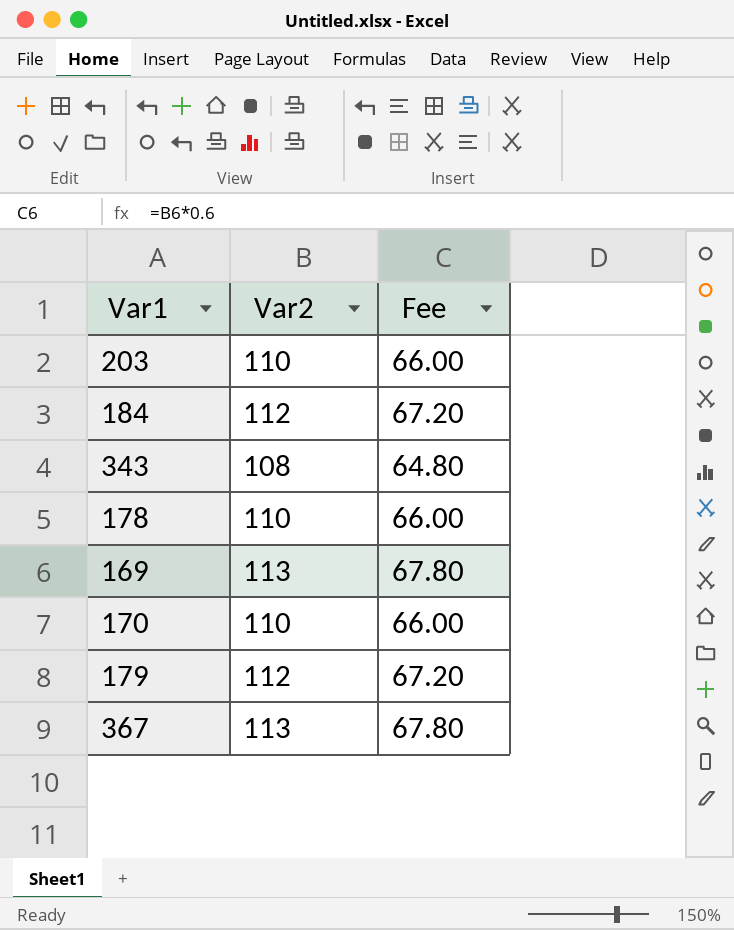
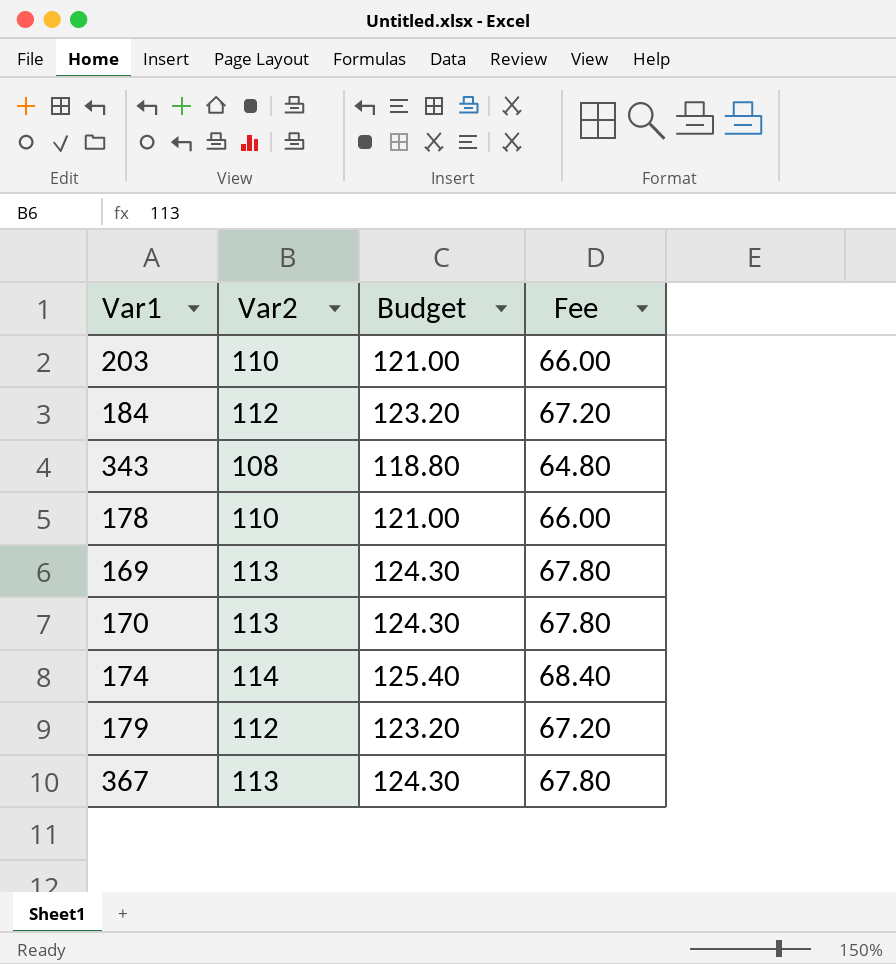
column Budget | formula: none -> [Var2] * 1.1
170 | Var2: 110 -> 113
170 | Fee: 66.00 -> 67.80
row 174: none -> 114 | 125.40 | 68.40

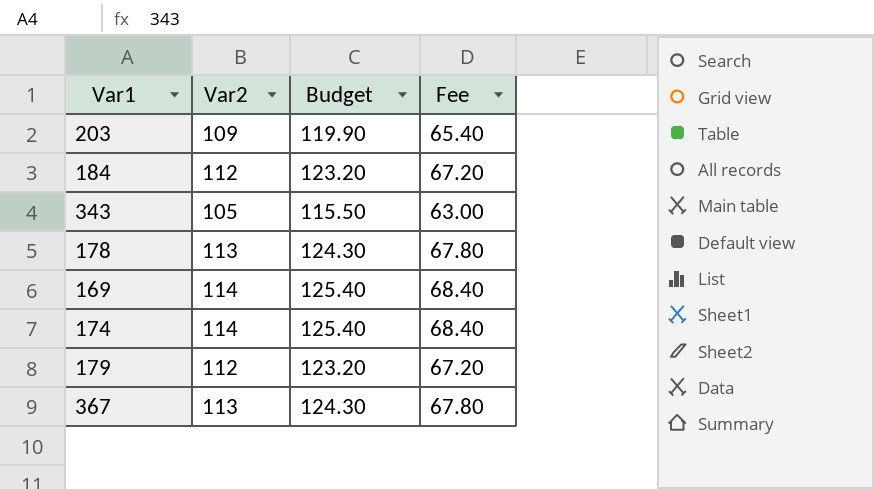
row 170: 113 | 124.30 | 67.80 -> none
203 | Var2: 110 -> 109
203 | Budget: 121.00 -> 119.90
203 | Fee: 66.00 -> 65.40
343 | Var2: 108 -> 105
343 | Budget: 118.80 -> 115.50
343 | Fee: 64.80 -> 63.00
178 | Var2: 110 -> 113
178 | Budget: 121.00 -> 124.30
178 | Fee: 66.00 -> 67.80
169 | Var2: 113 -> 114
169 | Budget: 124.30 -> 125.40
169 | Fee: 67.80 -> 68.40

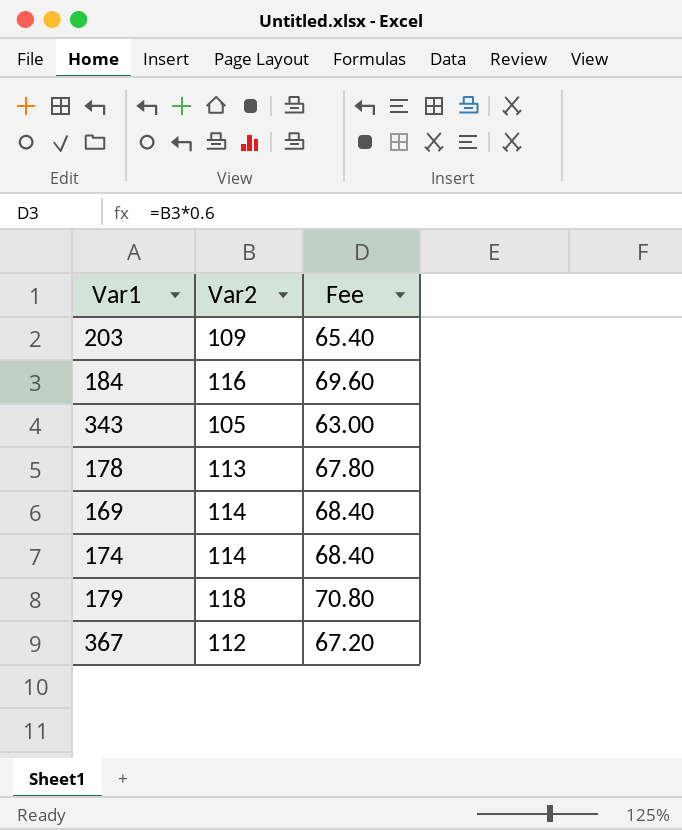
column Budget | formula: [Var2] * 1.1 -> none
184 | Var2: 112 -> 116
184 | Fee: 67.20 -> 69.60
179 | Var2: 112 -> 118
179 | Fee: 67.20 -> 70.80
367 | Var2: 113 -> 112
367 | Fee: 67.80 -> 67.20

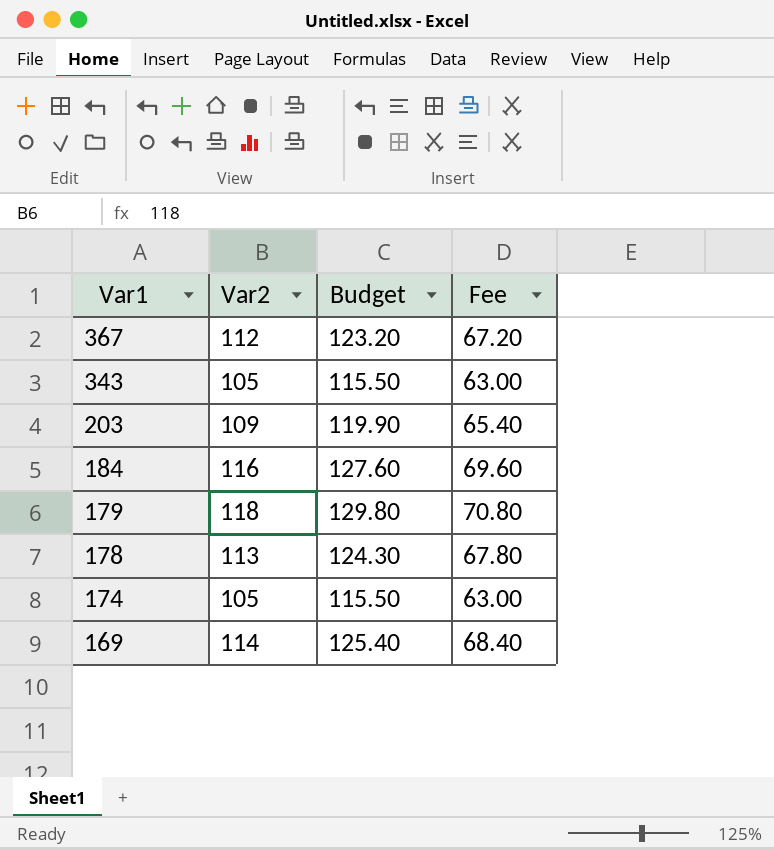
row order: none -> Var1 descending
column Budget | formula: none -> [Var2] * 1.1
174 | Var2: 114 -> 105
174 | Fee: 68.40 -> 63.00

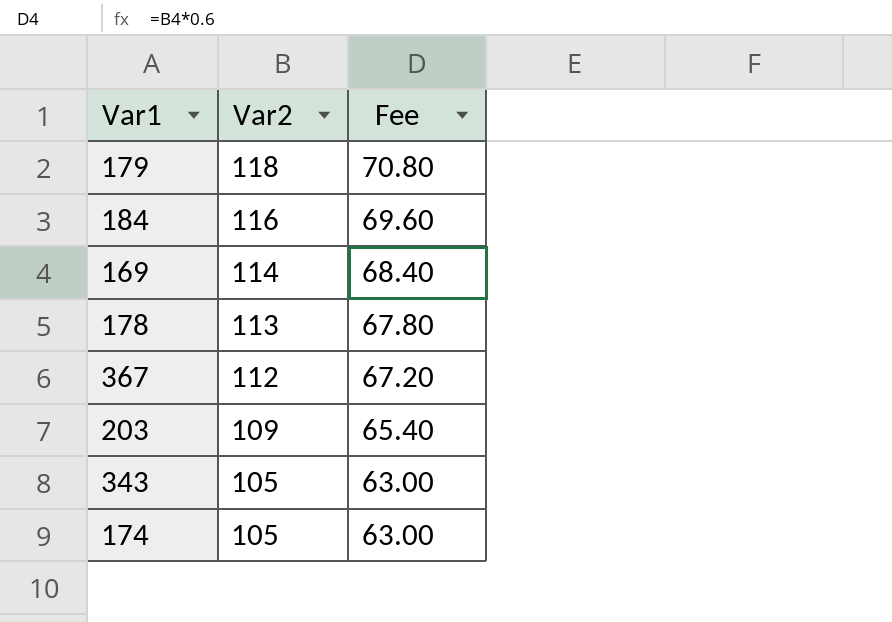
row order: Var1 descending -> Var2 descending
column Budget | formula: [Var2] * 1.1 -> none

